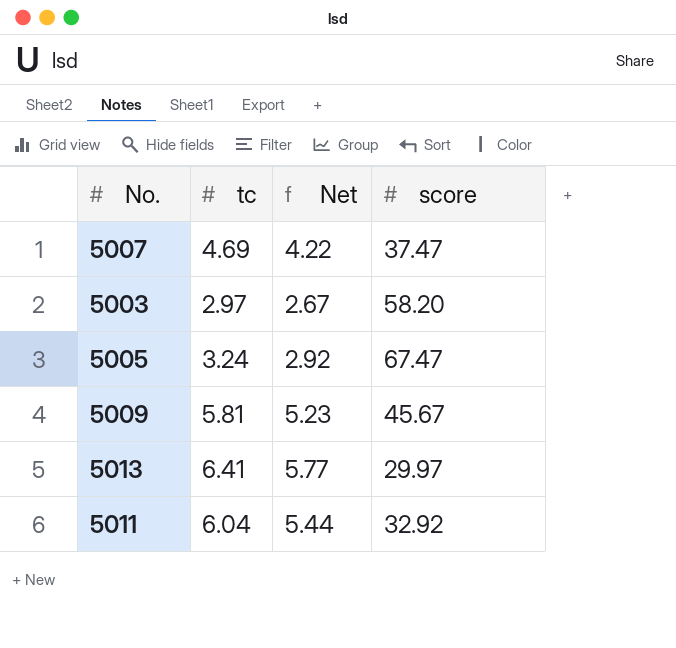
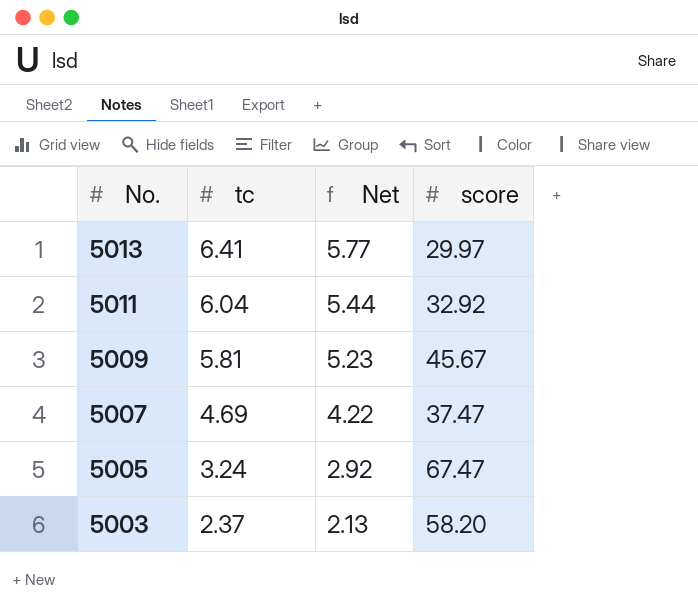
row order: none -> No. descending
5003 | tc: 2.97 -> 2.37
5003 | Net: 2.67 -> 2.13

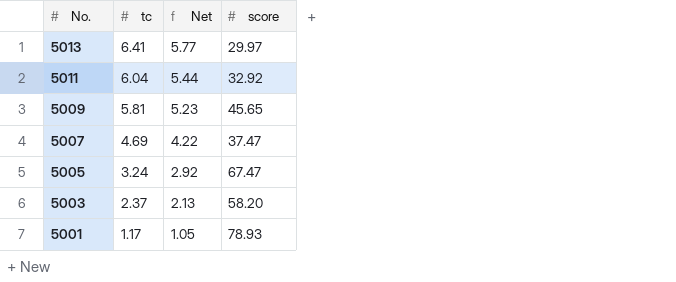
5009 | score: 45.67 -> 45.65
row 5001: none -> 1.17 | 1.05 | 78.93

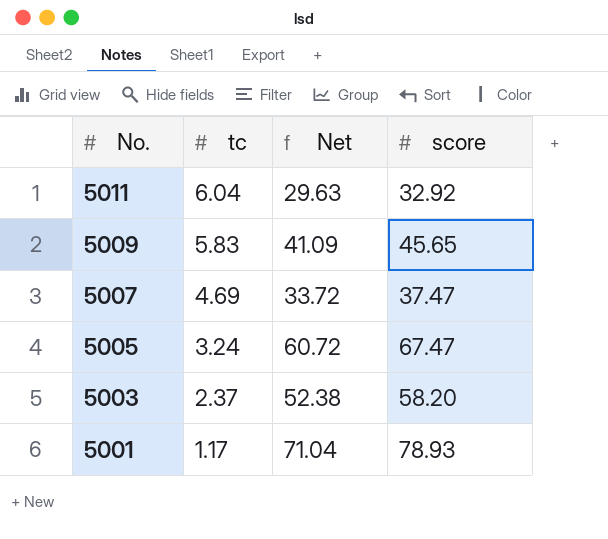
column Net | formula: [tc] * 0.9 -> [score] * 0.9
row 5013: 6.41 | 5.77 | 29.97 -> none
5009 | tc: 5.81 -> 5.83

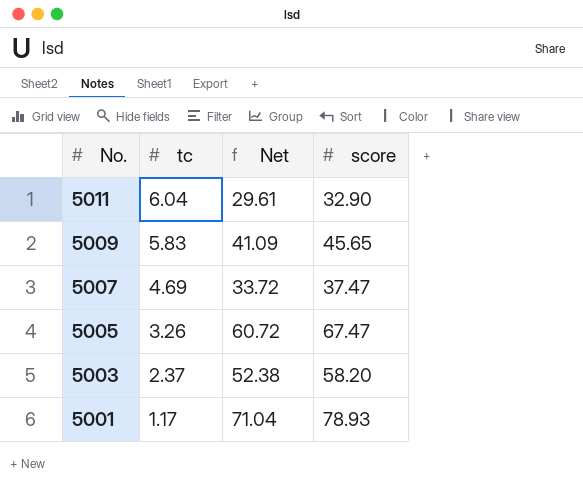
5011 | Net: 29.63 -> 29.61
5011 | score: 32.92 -> 32.90
5005 | tc: 3.24 -> 3.26

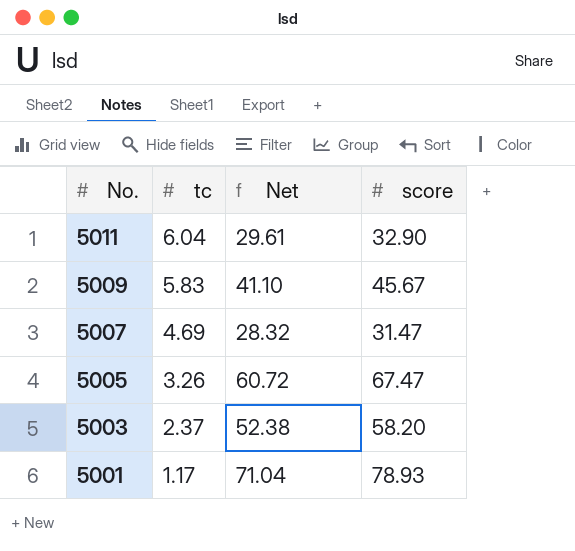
5009 | Net: 41.09 -> 41.10
5009 | score: 45.65 -> 45.67
5007 | Net: 33.72 -> 28.32
5007 | score: 37.47 -> 31.47

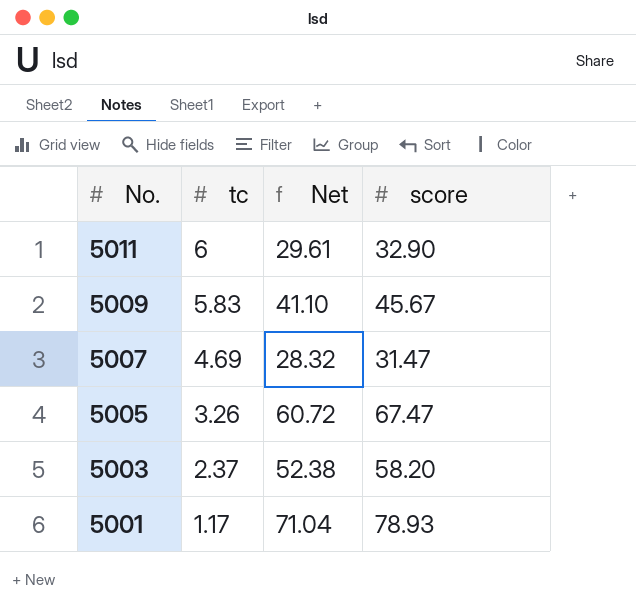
5011 | tc: 6.04 -> 6

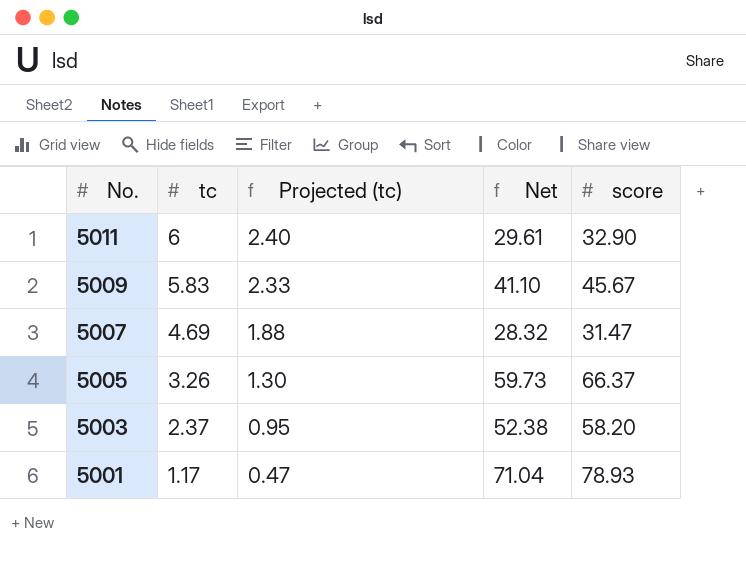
column Projected (tc) | formula: none -> [tc] * 0.4
5005 | Net: 60.72 -> 59.73
5005 | score: 67.47 -> 66.37

